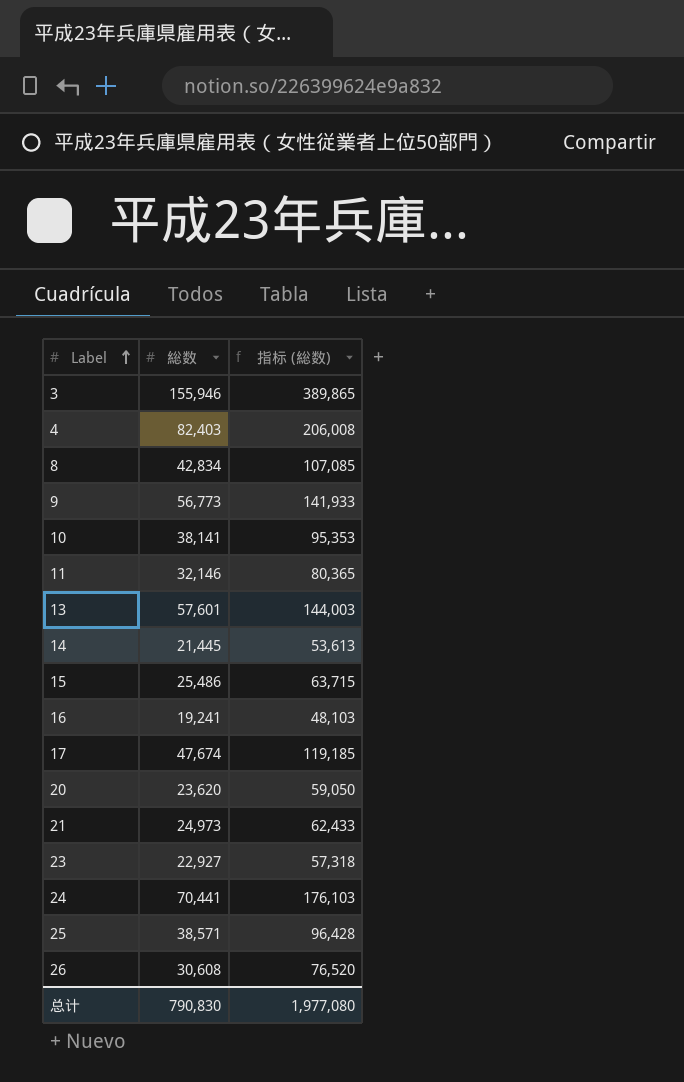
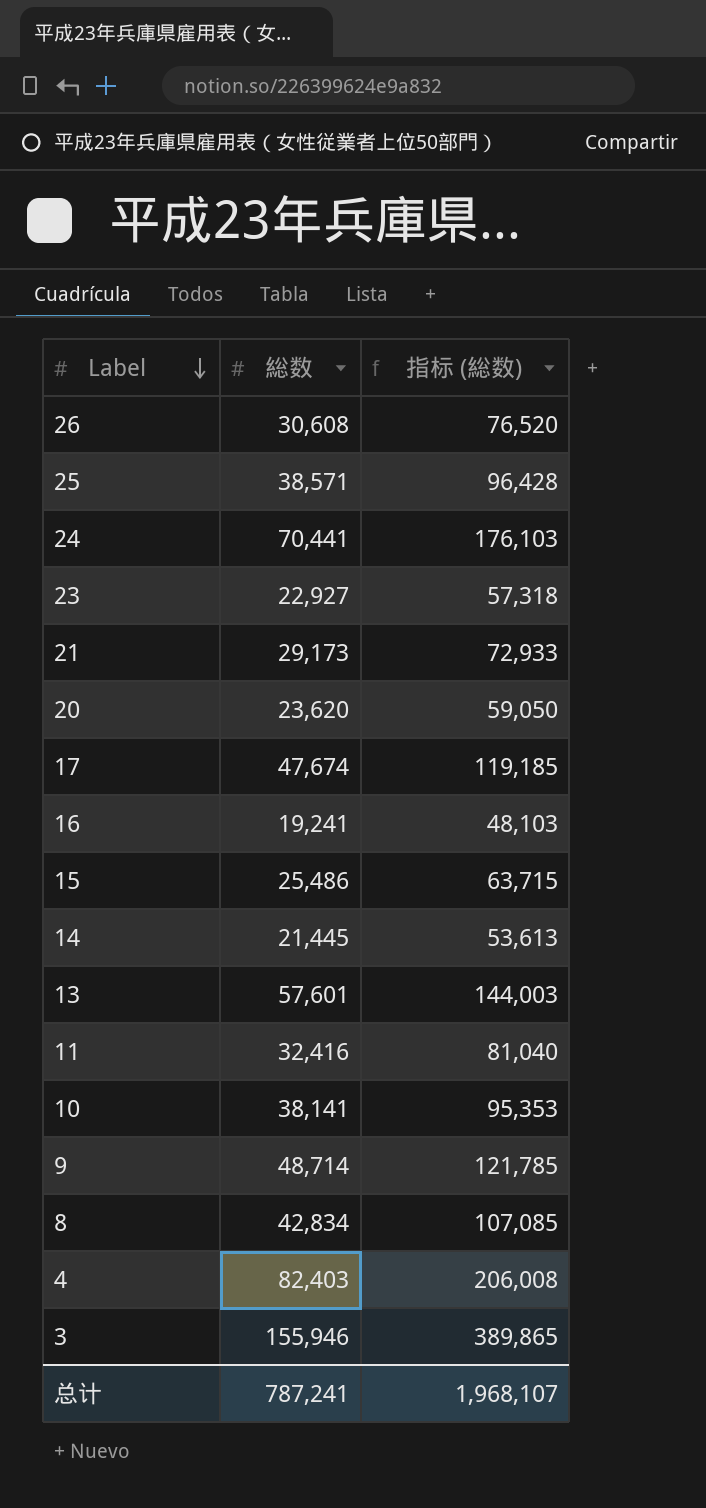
row order: Label ascending -> Label descending
21 | 総数: 24,973 -> 29,173
21 | 指标 (総数): 62,433 -> 72,933
11 | 総数: 32,146 -> 32,416
11 | 指标 (総数): 80,365 -> 81,040
9 | 総数: 56,773 -> 48,714
9 | 指标 (総数): 141,933 -> 121,785
总计 | 総数: 790,830 -> 787,241
总计 | 指标 (総数): 1,977,080 -> 1,968,107

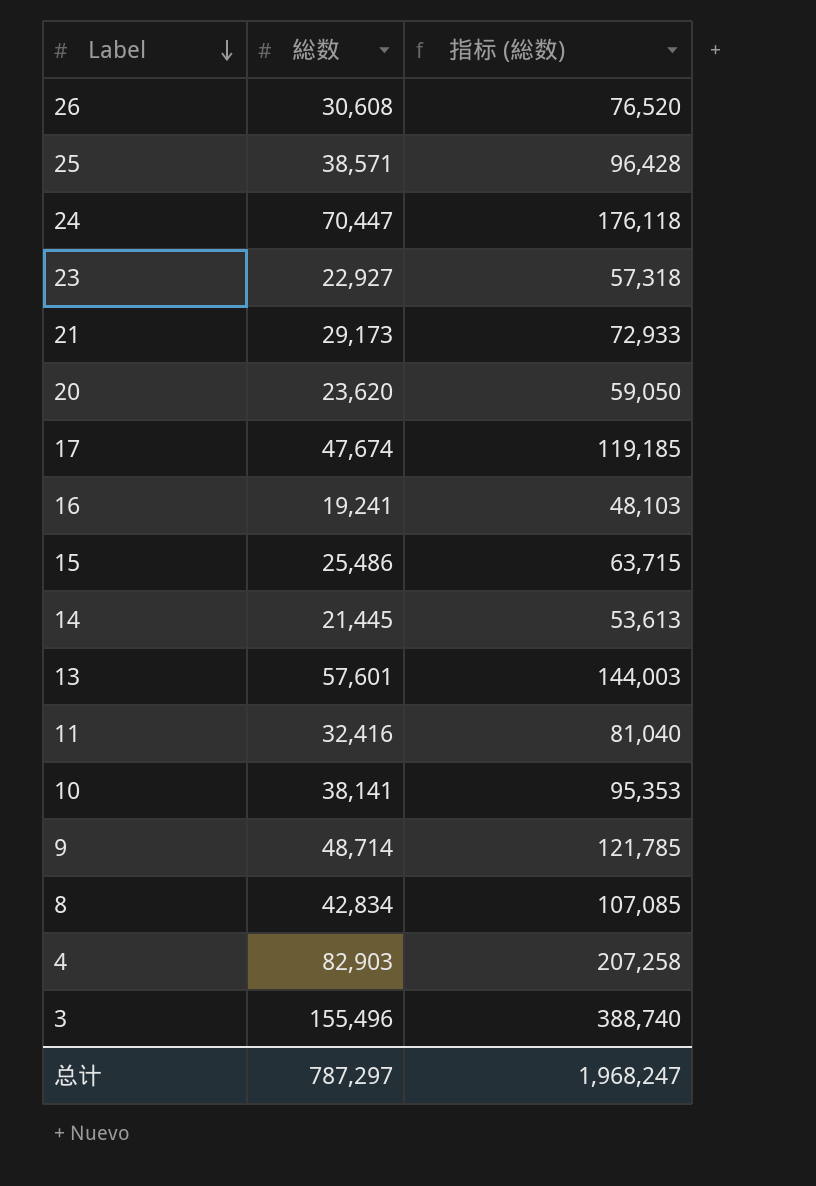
24 | 総数: 70,441 -> 70,447
24 | 指标 (総数): 176,103 -> 176,118
4 | 総数: 82,403 -> 82,903
4 | 指标 (総数): 206,008 -> 207,258
3 | 総数: 155,946 -> 155,496
3 | 指标 (総数): 389,865 -> 388,740
总计 | 総数: 787,241 -> 787,297
总计 | 指标 (総数): 1,968,107 -> 1,968,247

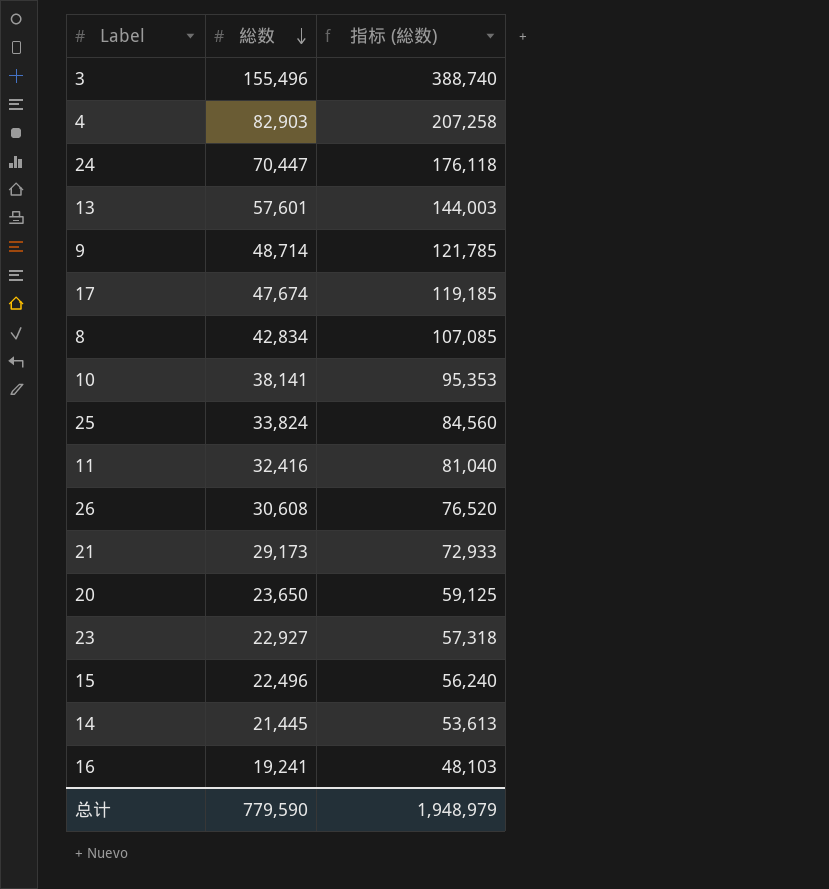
row order: Label descending -> 総数 descending
25 | 総数: 38,571 -> 33,824
25 | 指标 (総数): 96,428 -> 84,560
20 | 総数: 23,620 -> 23,650
20 | 指标 (総数): 59,050 -> 59,125
15 | 総数: 25,486 -> 22,496
15 | 指标 (総数): 63,715 -> 56,240
总计 | 総数: 787,297 -> 779,590
总计 | 指标 (総数): 1,968,247 -> 1,948,979

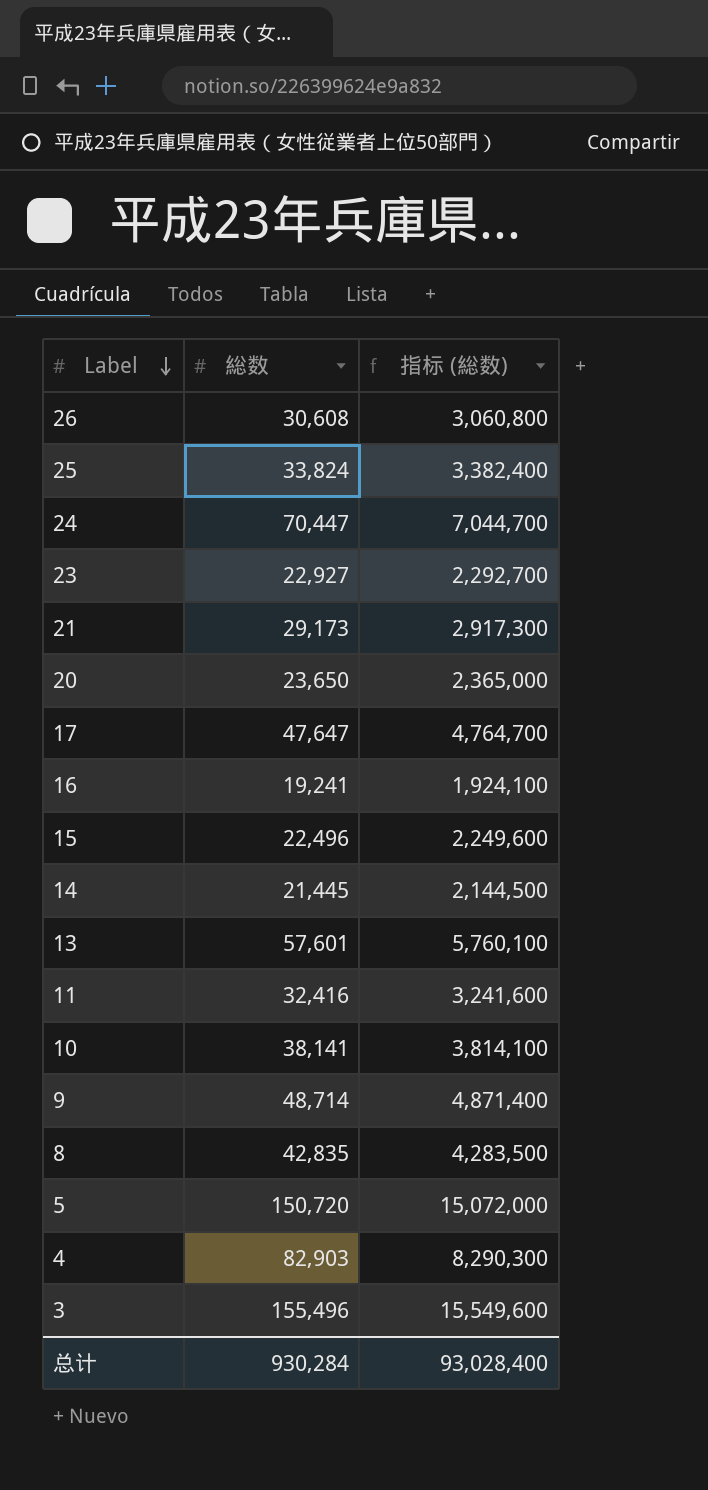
row order: 総数 descending -> Label descending
column 指标 (総数) | formula: [総数] * 2.5 -> [総数] * 100
17 | 総数: 47,674 -> 47,647
8 | 総数: 42,834 -> 42,835
row 5: none -> 150,720 | 15,072,000
总计 | 総数: 779,590 -> 930,284
总计 | 指标 (総数): 1,948,979 -> 93,028,400

